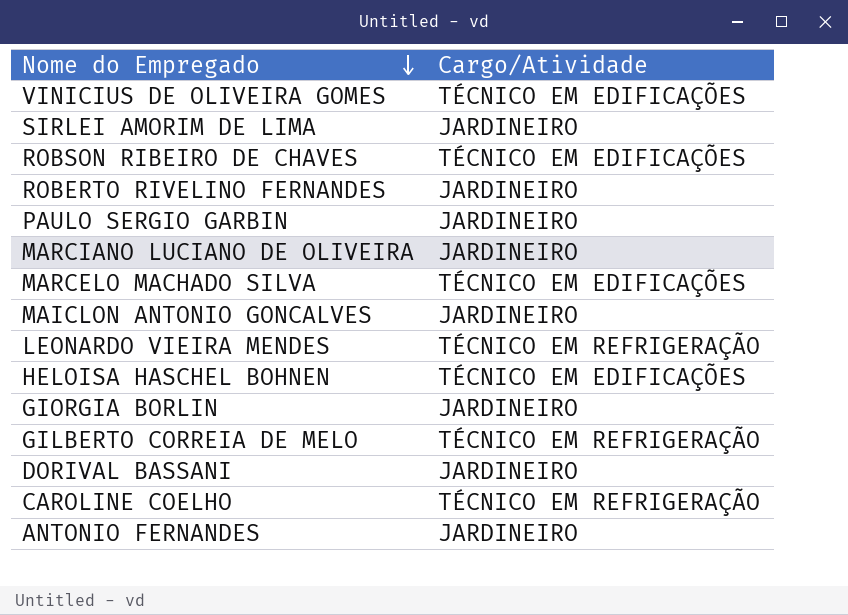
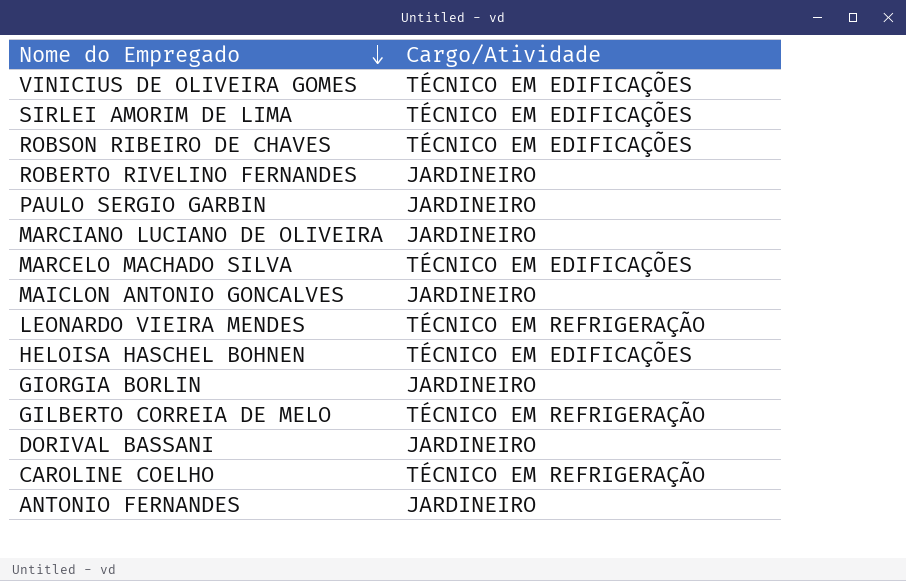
SIRLEI AMORIM DE LIMA | Cargo/Atividade: JARDINEIRO -> TÉCNICO EM EDIFICAÇÕES

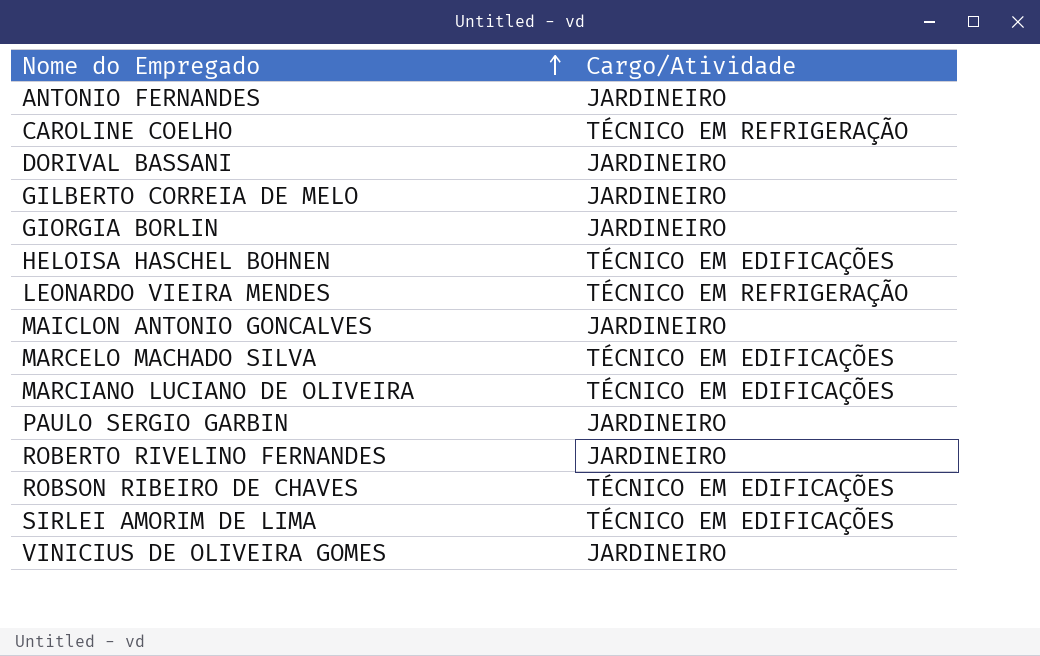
row order: Nome do Empregado descending -> Nome do Empregado ascending
GILBERTO CORREIA DE MELO | Cargo/Atividade: TÉCNICO EM REFRIGERAÇÃO -> JARDINEIRO
MARCIANO LUCIANO DE OLIVEIRA | Cargo/Atividade: JARDINEIRO -> TÉCNICO EM EDIFICAÇÕES
VINICIUS DE OLIVEIRA GOMES | Cargo/Atividade: TÉCNICO EM EDIFICAÇÕES -> JARDINEIRO

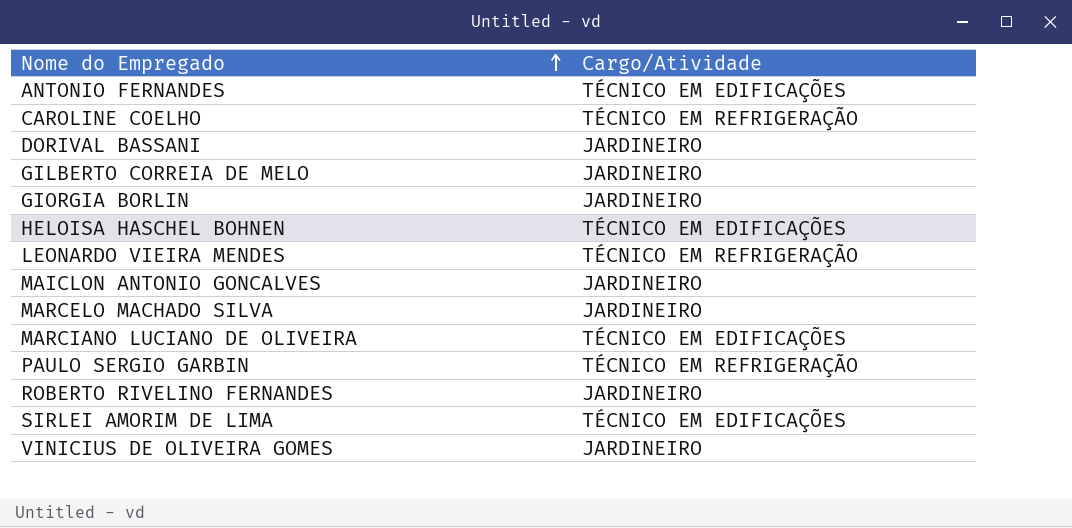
row ROBSON RIBEIRO DE CHAVES: TÉCNICO EM EDIFICAÇÕES -> none
ANTONIO FERNANDES | Cargo/Atividade: JARDINEIRO -> TÉCNICO EM EDIFICAÇÕES
MARCELO MACHADO SILVA | Cargo/Atividade: TÉCNICO EM EDIFICAÇÕES -> JARDINEIRO
PAULO SERGIO GARBIN | Cargo/Atividade: JARDINEIRO -> TÉCNICO EM REFRIGERAÇÃO

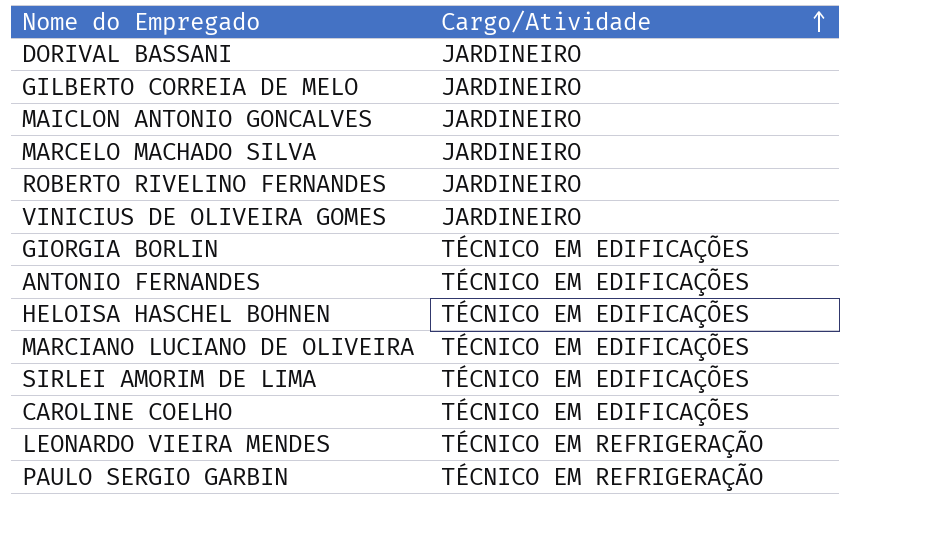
row order: Nome do Empregado ascending -> Cargo/Atividade ascending
GIORGIA BORLIN | Cargo/Atividade: JARDINEIRO -> TÉCNICO EM EDIFICAÇÕES
CAROLINE COELHO | Cargo/Atividade: TÉCNICO EM REFRIGERAÇÃO -> TÉCNICO EM EDIFICAÇÕES

